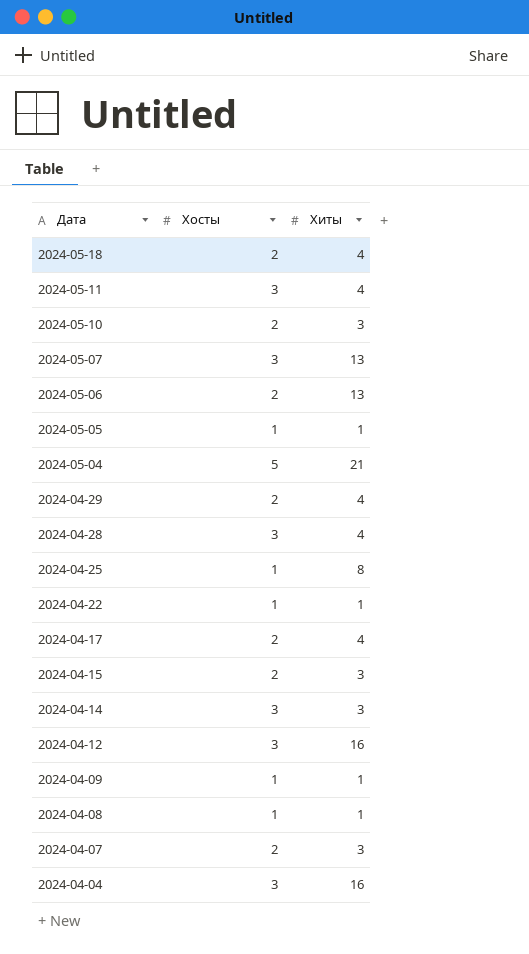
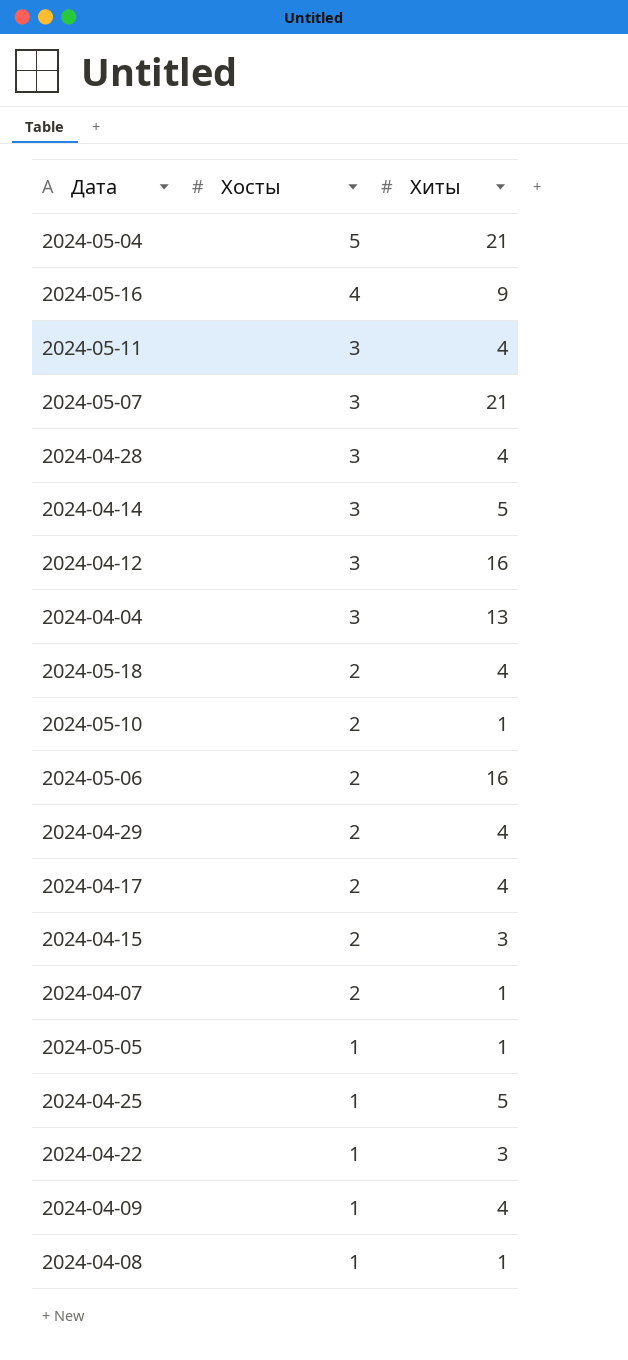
row order: Дата descending -> Хосты descending
row 2024-05-16: none -> 4 | 9
2024-05-07 | Хиты: 13 -> 21
2024-04-14 | Хиты: 3 -> 5
2024-04-04 | Хиты: 16 -> 13
2024-05-10 | Хиты: 3 -> 1
2024-05-06 | Хиты: 13 -> 16
2024-04-07 | Хиты: 3 -> 1
2024-04-25 | Хиты: 8 -> 5
2024-04-22 | Хиты: 1 -> 3
2024-04-09 | Хиты: 1 -> 4

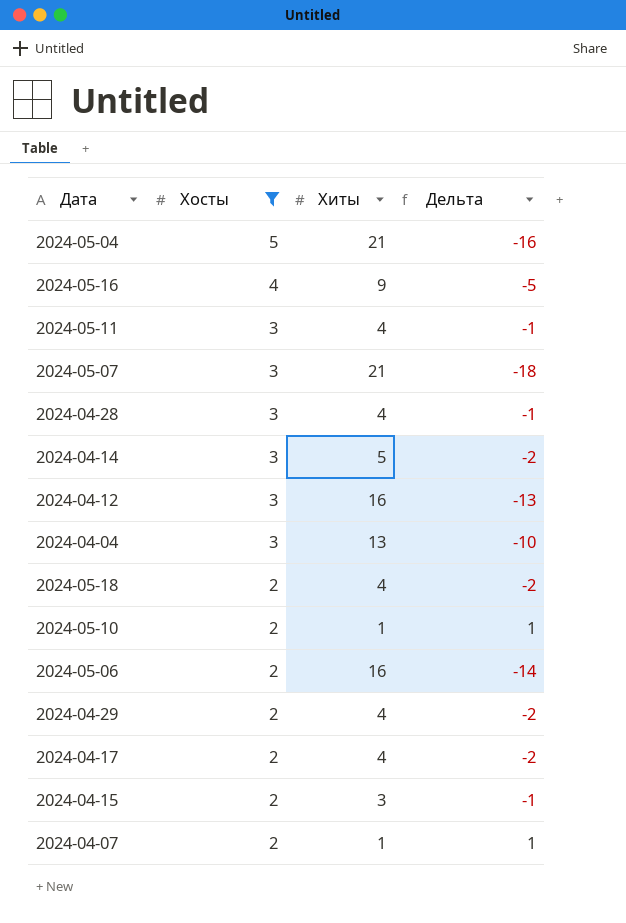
filter: none -> Хосты != 1
column Дельта | formula: none -> [Хосты] - [Хиты]

